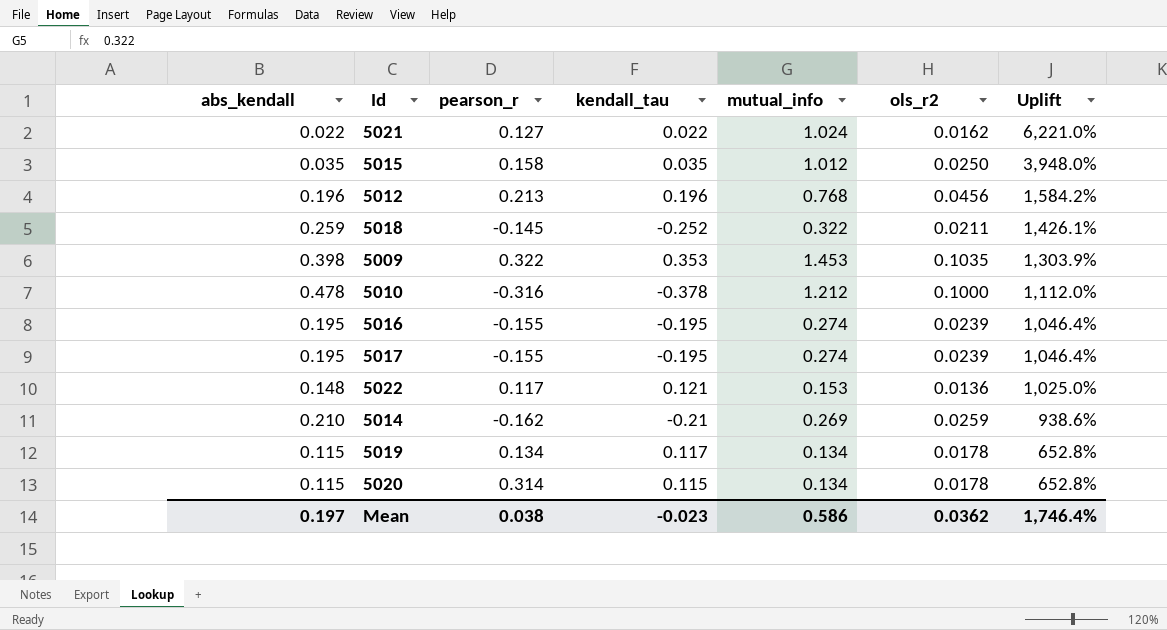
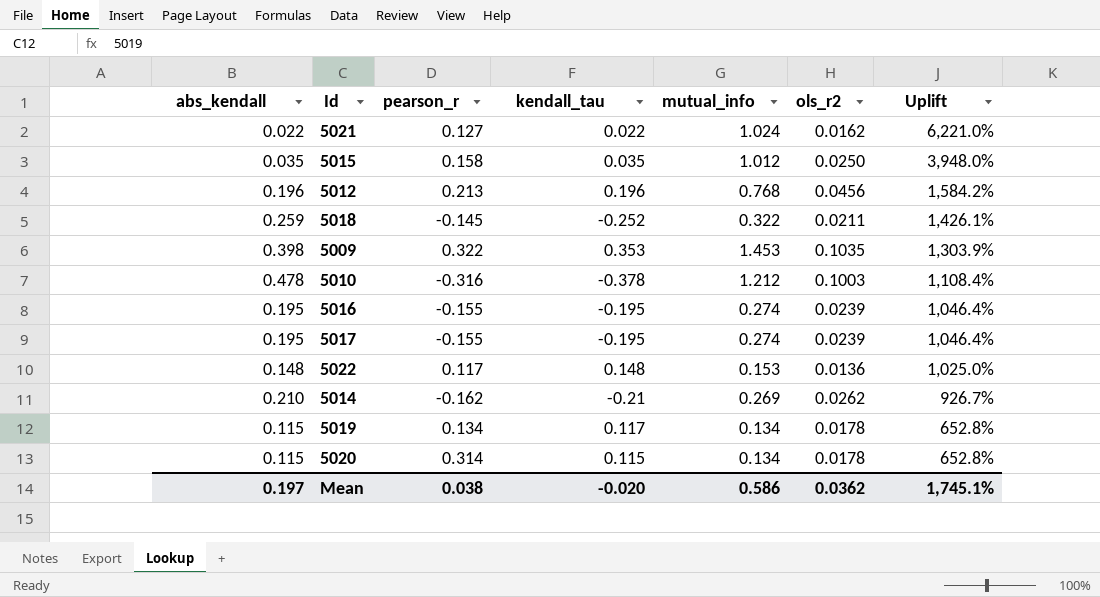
5010 | ols_r2: 0.1000 -> 0.1003
5010 | Uplift: 1,112.0% -> 1,108.4%
5022 | kendall_tau: 0.121 -> 0.148
5014 | ols_r2: 0.0259 -> 0.0262
5014 | Uplift: 938.6% -> 926.7%
Mean | kendall_tau: -0.023 -> -0.020
Mean | Uplift: 1,746.4% -> 1,745.1%

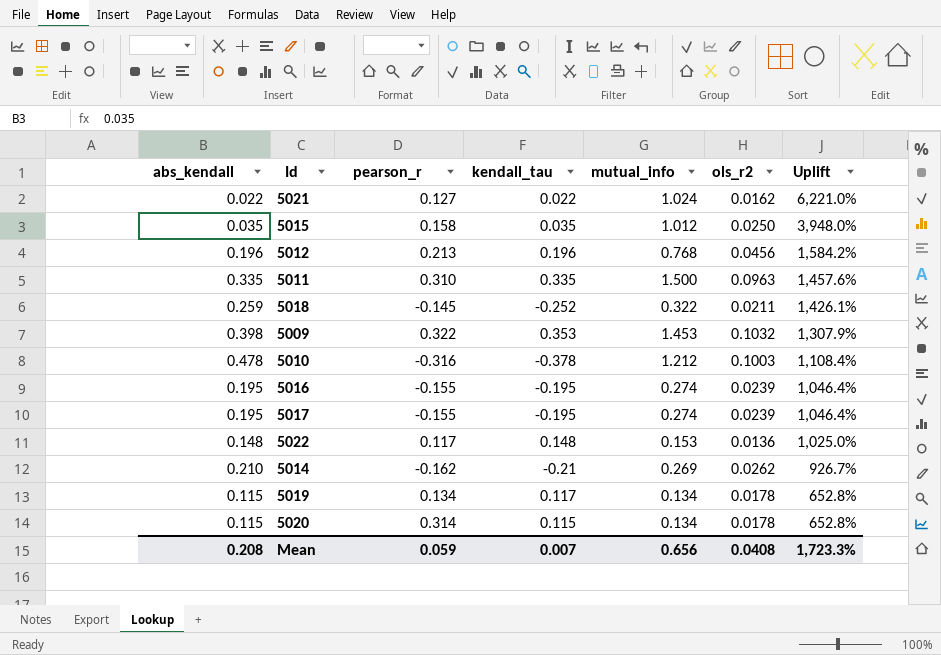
row 5011: none -> 0.335 | 0.310 | 0.335 | 1.500 | 0.0963 | 1,457.6%
5009 | ols_r2: 0.1035 -> 0.1032
5009 | Uplift: 1,303.9% -> 1,307.9%
Mean | abs_kendall: 0.197 -> 0.208
Mean | pearson_r: 0.038 -> 0.059
Mean | kendall_tau: -0.020 -> 0.007
Mean | mutual_info: 0.586 -> 0.656
Mean | ols_r2: 0.0362 -> 0.0408
Mean | Uplift: 1,745.1% -> 1,723.3%

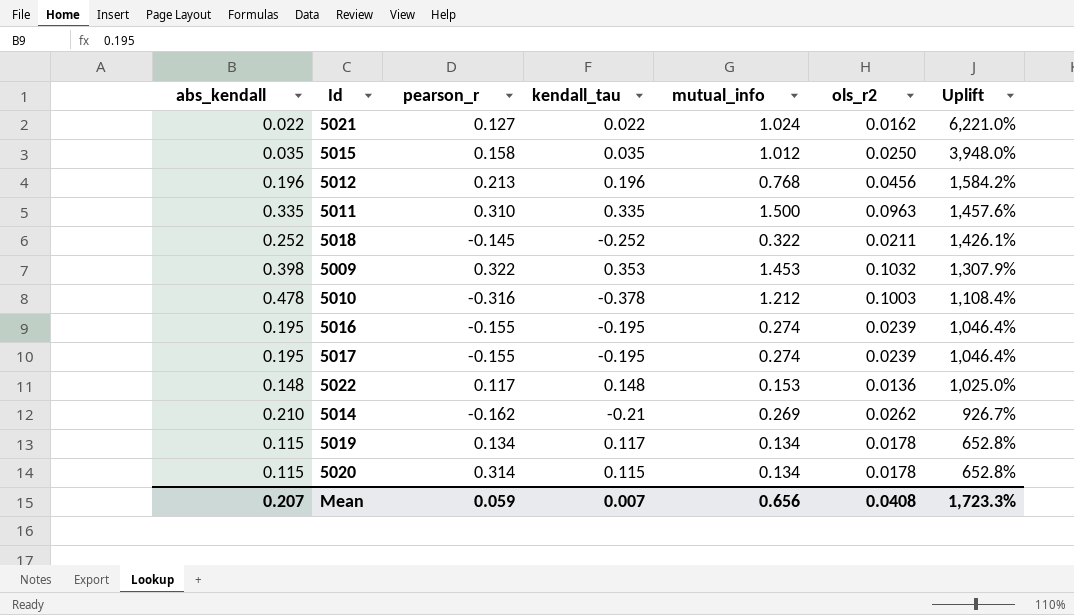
5018 | abs_kendall: 0.259 -> 0.252
Mean | abs_kendall: 0.208 -> 0.207

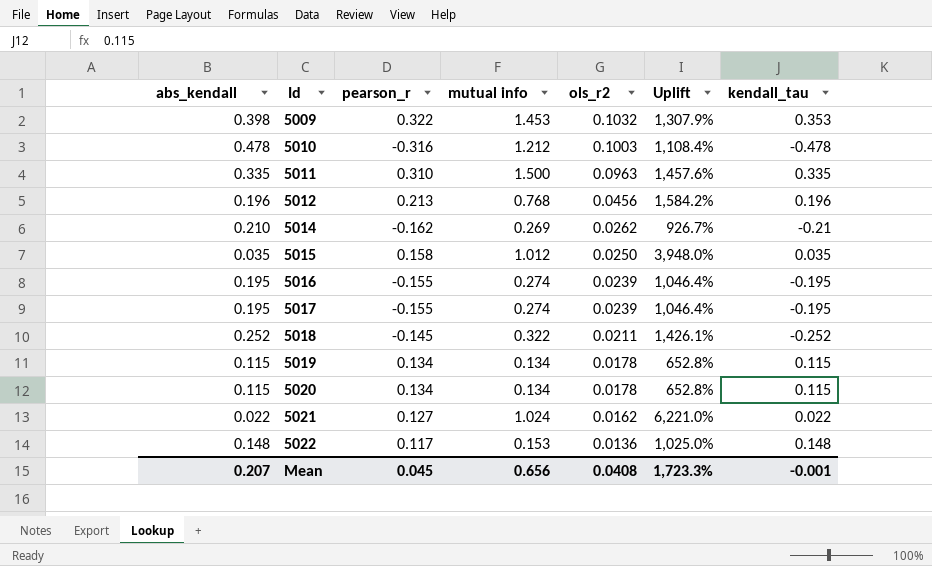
row order: Uplift descending -> Id ascending
column name: mutual_info -> mutual info
column kendall_tau | position: 4 -> 7
5010 | kendall_tau: -0.378 -> -0.478
5019 | kendall_tau: 0.117 -> 0.115
5020 | pearson_r: 0.314 -> 0.134
Mean | pearson_r: 0.059 -> 0.045
Mean | kendall_tau: 0.007 -> -0.001

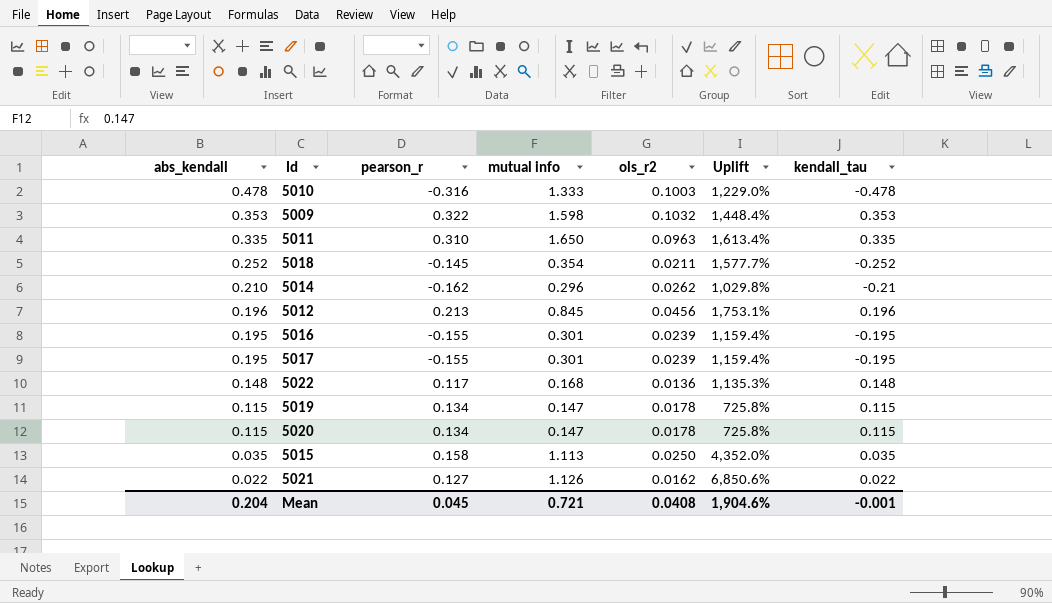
row order: Id ascending -> abs_kendall descending
5010 | mutual info: 1.212 -> 1.333
5010 | Uplift: 1,108.4% -> 1,229.0%
5009 | abs_kendall: 0.398 -> 0.353
5009 | mutual info: 1.453 -> 1.598
5009 | Uplift: 1,307.9% -> 1,448.4%
5011 | mutual info: 1.500 -> 1.650
5011 | Uplift: 1,457.6% -> 1,613.4%
5018 | mutual info: 0.322 -> 0.354
5018 | Uplift: 1,426.1% -> 1,577.7%
5014 | mutual info: 0.269 -> 0.296
5014 | Uplift: 926.7% -> 1,029.8%
5012 | mutual info: 0.768 -> 0.845
5012 | Uplift: 1,584.2% -> 1,753.1%
5016 | mutual info: 0.274 -> 0.301
5016 | Uplift: 1,046.4% -> 1,159.4%
5017 | mutual info: 0.274 -> 0.301
5017 | Uplift: 1,046.4% -> 1,159.4%
5022 | mutual info: 0.153 -> 0.168
5022 | Uplift: 1,025.0% -> 1,135.3%
5019 | mutual info: 0.134 -> 0.147
5019 | Uplift: 652.8% -> 725.8%
5020 | mutual info: 0.134 -> 0.147
5020 | Uplift: 652.8% -> 725.8%
5015 | mutual info: 1.012 -> 1.113
5015 | Uplift: 3,948.0% -> 4,352.0%
5021 | mutual info: 1.024 -> 1.126
5021 | Uplift: 6,221.0% -> 6,850.6%
Mean | abs_kendall: 0.207 -> 0.204
Mean | mutual info: 0.656 -> 0.721
Mean | Uplift: 1,723.3% -> 1,904.6%

